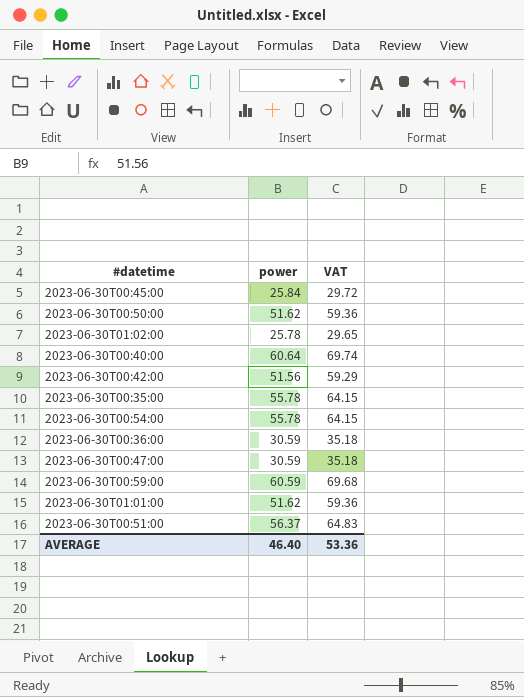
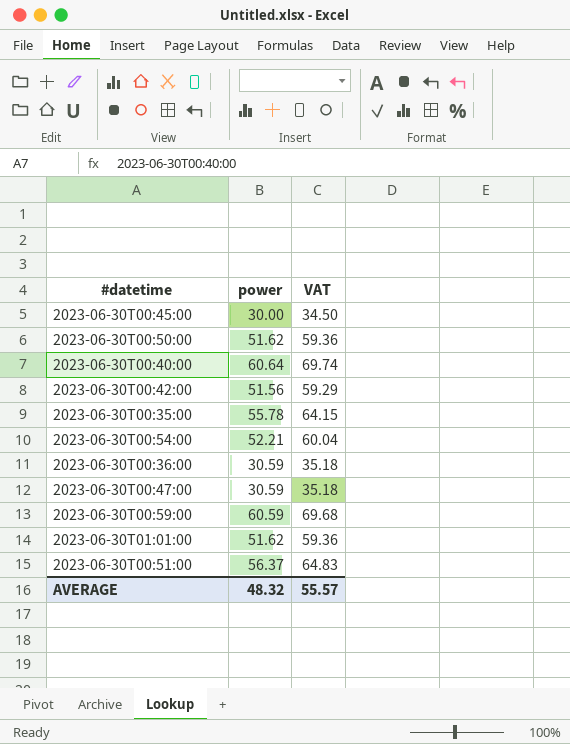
row 2023-06-30T01:02:00: 25.78 | 29.65 -> none
2023-06-30T00:45:00 | power: 25.84 -> 30.00
2023-06-30T00:45:00 | VAT: 29.72 -> 34.50
2023-06-30T00:54:00 | power: 55.78 -> 52.21
2023-06-30T00:54:00 | VAT: 64.15 -> 60.04
AVERAGE | power: 46.40 -> 48.32
AVERAGE | VAT: 53.36 -> 55.57

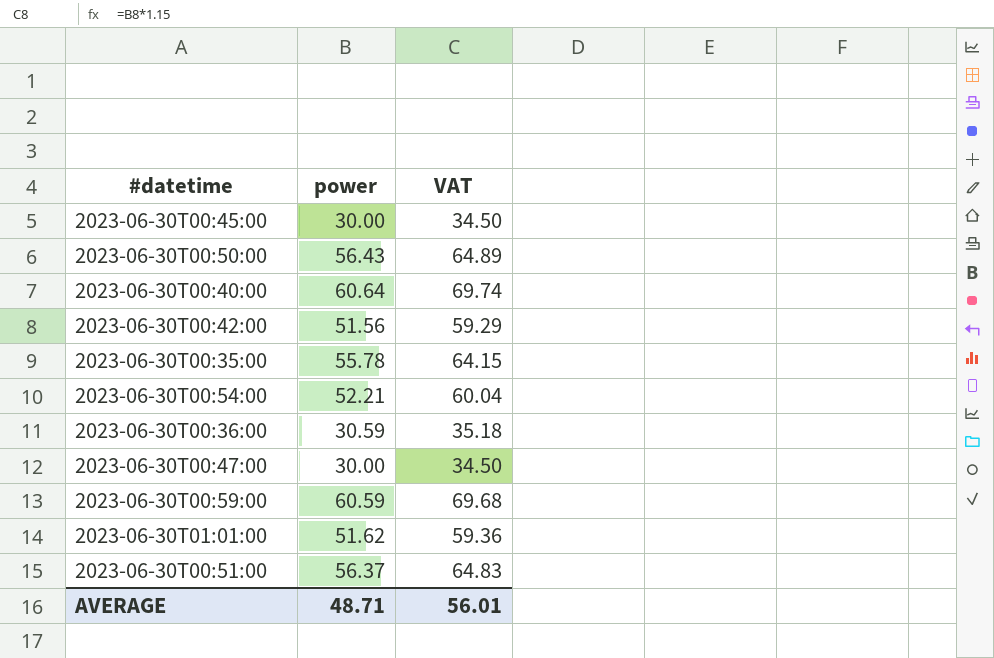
2023-06-30T00:50:00 | power: 51.62 -> 56.43
2023-06-30T00:50:00 | VAT: 59.36 -> 64.89
2023-06-30T00:47:00 | power: 30.59 -> 30.00
2023-06-30T00:47:00 | VAT: 35.18 -> 34.50
AVERAGE | power: 48.32 -> 48.71
AVERAGE | VAT: 55.57 -> 56.01

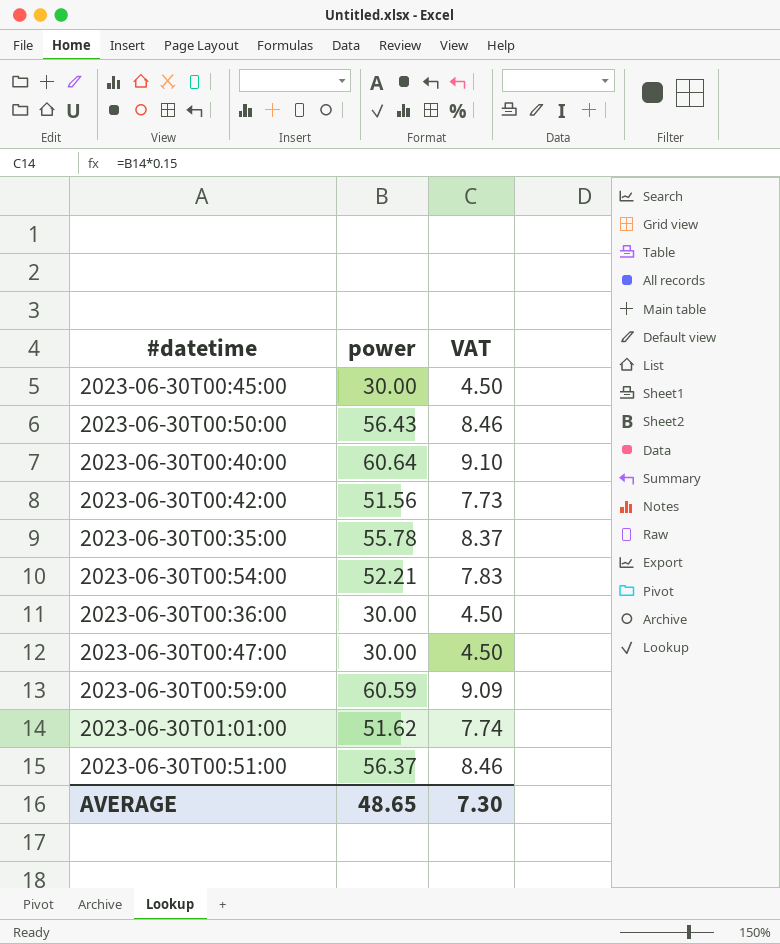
column VAT | formula: [power] * 1.15 -> [power] * 0.15
2023-06-30T00:36:00 | power: 30.59 -> 30.00
AVERAGE | power: 48.71 -> 48.65
AVERAGE | VAT: 56.01 -> 7.30

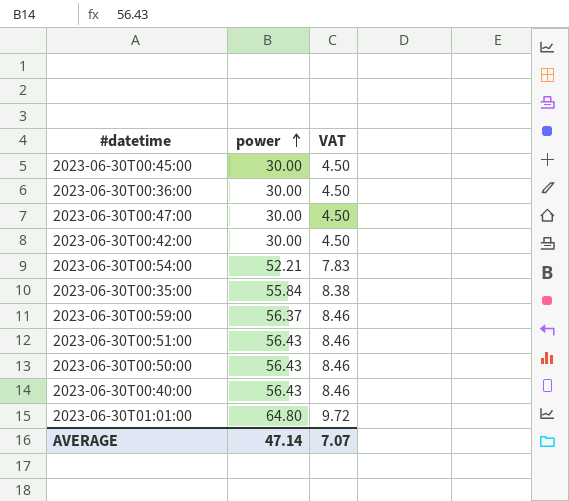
row order: none -> power ascending
2023-06-30T00:42:00 | power: 51.56 -> 30.00
2023-06-30T00:42:00 | VAT: 7.73 -> 4.50
2023-06-30T00:35:00 | power: 55.78 -> 55.84
2023-06-30T00:35:00 | VAT: 8.37 -> 8.38
2023-06-30T00:59:00 | power: 60.59 -> 56.37
2023-06-30T00:59:00 | VAT: 9.09 -> 8.46
2023-06-30T00:51:00 | power: 56.37 -> 56.43
2023-06-30T00:40:00 | power: 60.64 -> 56.43
2023-06-30T00:40:00 | VAT: 9.10 -> 8.46
2023-06-30T01:01:00 | power: 51.62 -> 64.80
2023-06-30T01:01:00 | VAT: 7.74 -> 9.72
AVERAGE | power: 48.65 -> 47.14
AVERAGE | VAT: 7.30 -> 7.07

